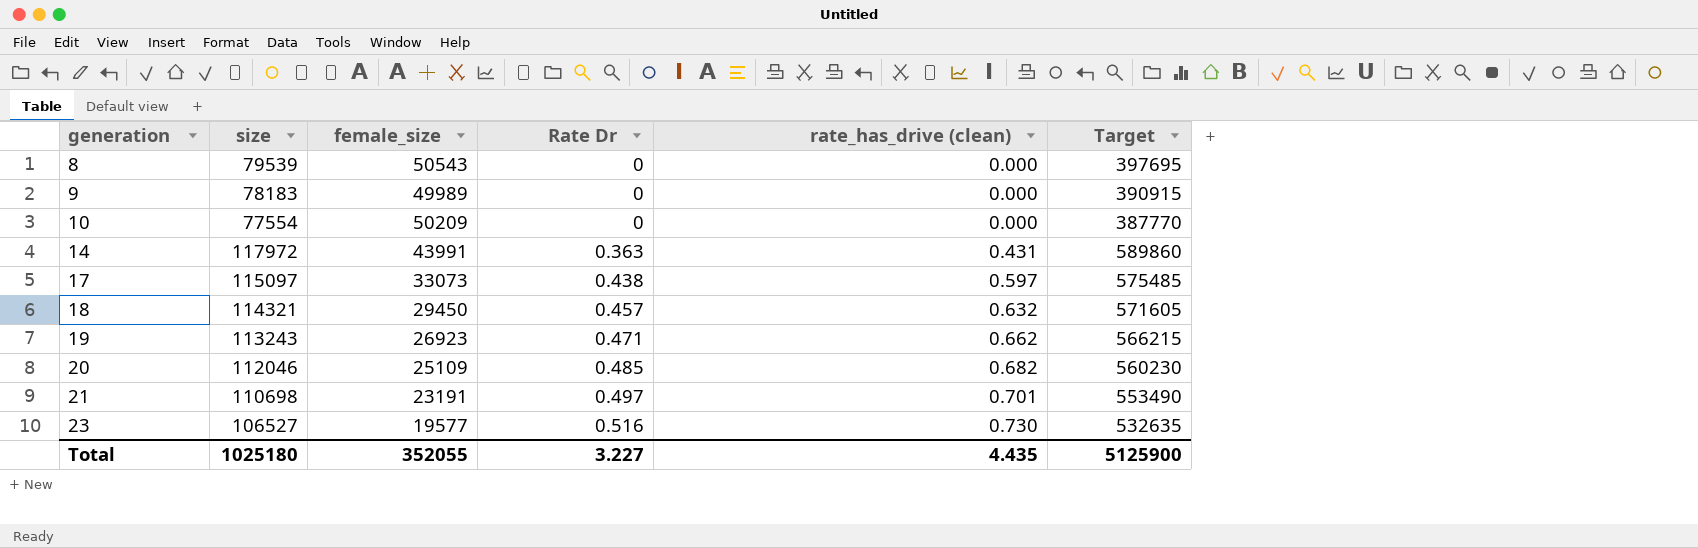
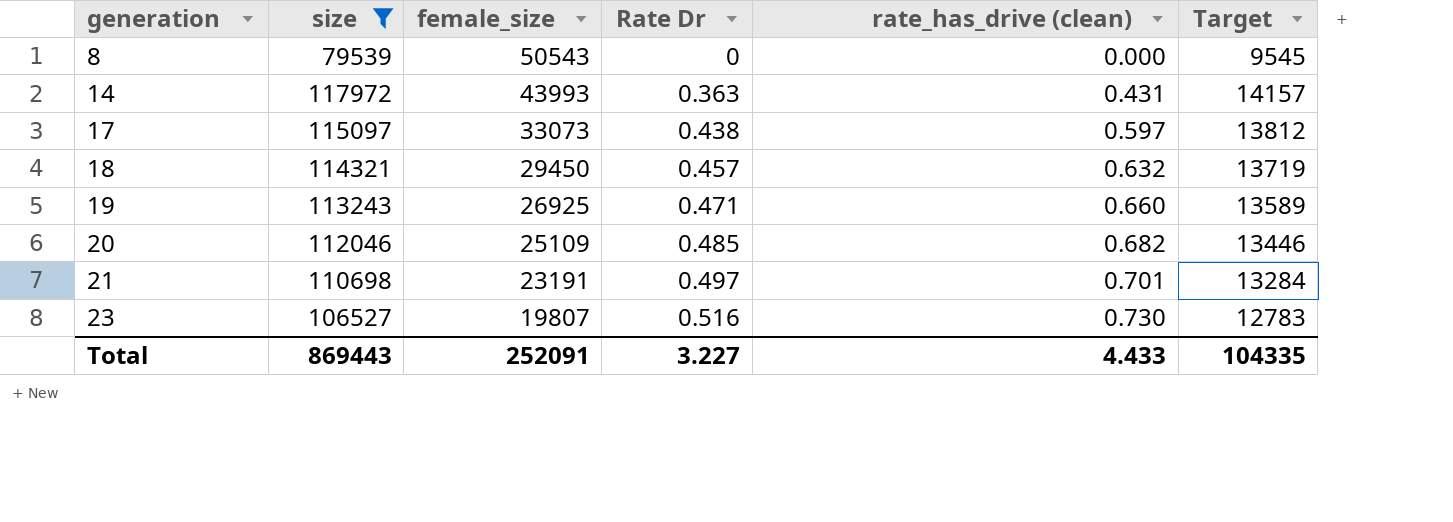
filter: none -> size >= 79539
column Target | formula: [size] * 5 -> [size] * 0.12
14 | female_size: 43991 -> 43993
19 | female_size: 26923 -> 26925
19 | rate_has_drive (clean): 0.662 -> 0.660
23 | female_size: 19577 -> 19807
Total | size: 1025180 -> 869443
Total | female_size: 352055 -> 252091
Total | rate_has_drive (clean): 4.435 -> 4.433
Total | Target: 5125900 -> 104335

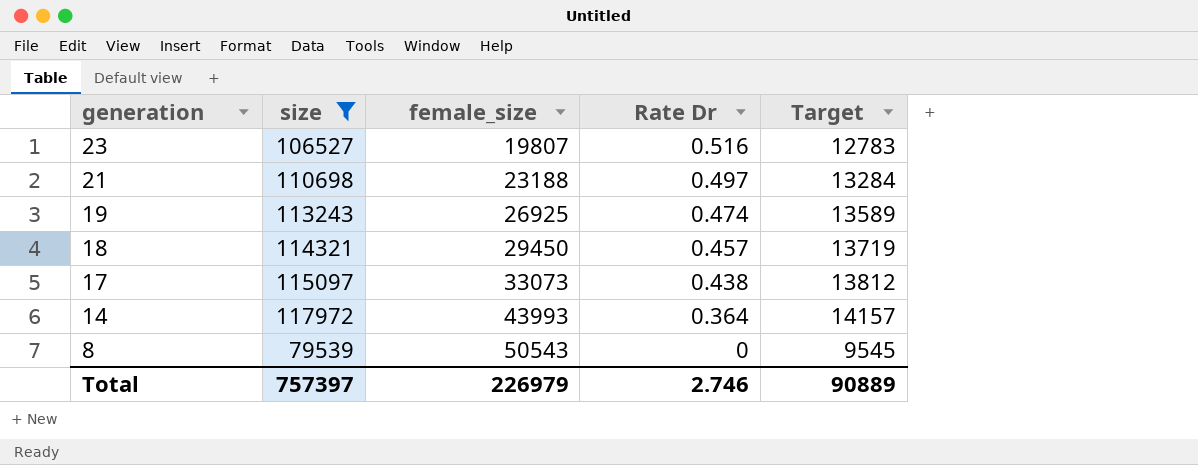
row order: generation ascending -> generation descending
column rate_has_drive (clean) | position: 5 -> none
row 20: 112046 | 25109 | 0.485 | 0.682 | 13446 -> none
21 | female_size: 23191 -> 23188
19 | Rate Dr: 0.471 -> 0.474
14 | Rate Dr: 0.363 -> 0.364
Total | size: 869443 -> 757397
Total | female_size: 252091 -> 226979
Total | Rate Dr: 3.227 -> 2.746
Total | Target: 104335 -> 90889

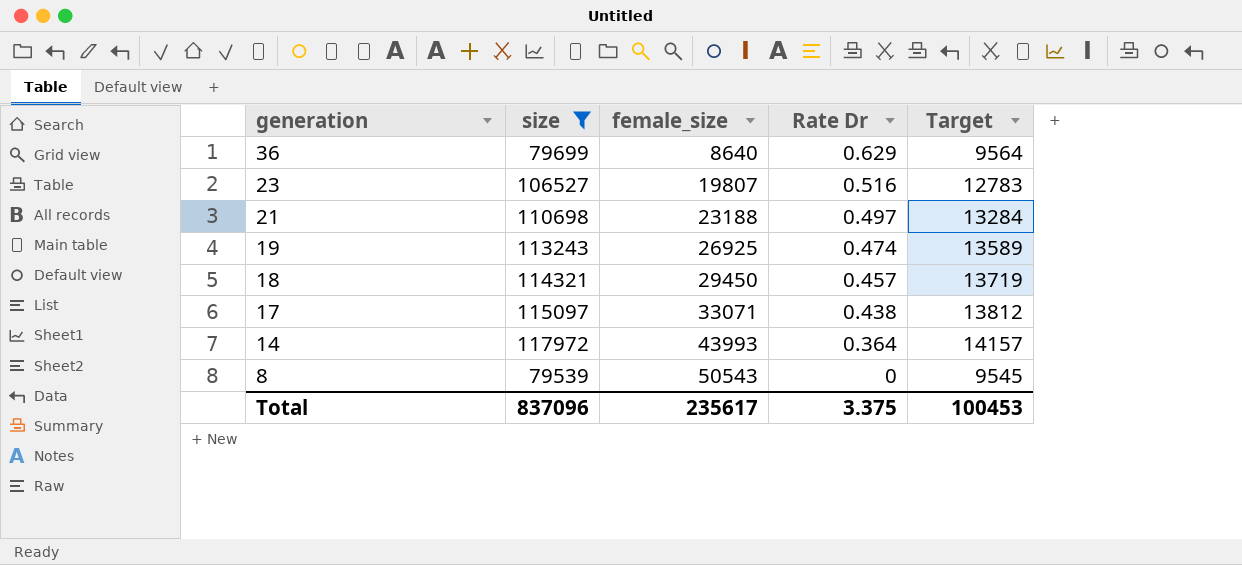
row 36: none -> 79699 | 8640 | 0.629 | 9564
17 | female_size: 33073 -> 33071
Total | size: 757397 -> 837096
Total | female_size: 226979 -> 235617
Total | Rate Dr: 2.746 -> 3.375
Total | Target: 90889 -> 100453

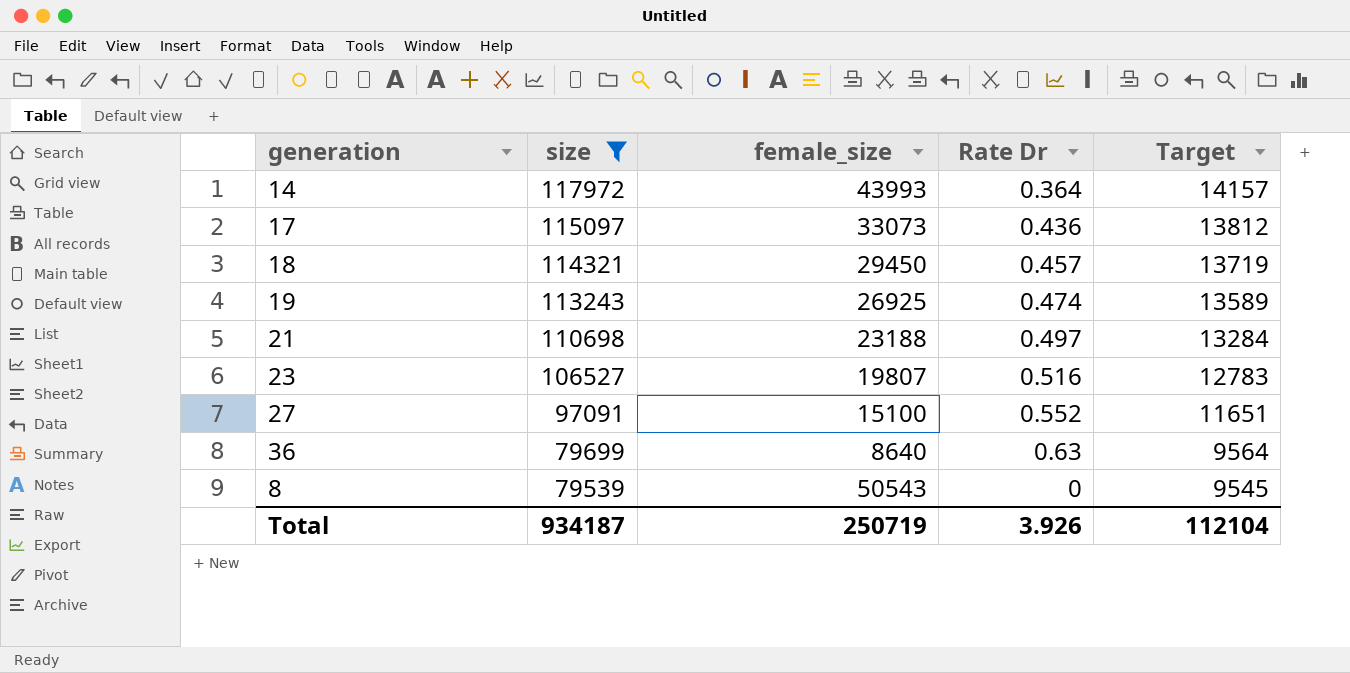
row order: generation descending -> size descending
17 | female_size: 33071 -> 33073
17 | Rate Dr: 0.438 -> 0.436
row 27: none -> 97091 | 15100 | 0.552 | 11651
36 | Rate Dr: 0.629 -> 0.63
Total | size: 837096 -> 934187
Total | female_size: 235617 -> 250719
Total | Rate Dr: 3.375 -> 3.926
Total | Target: 100453 -> 112104

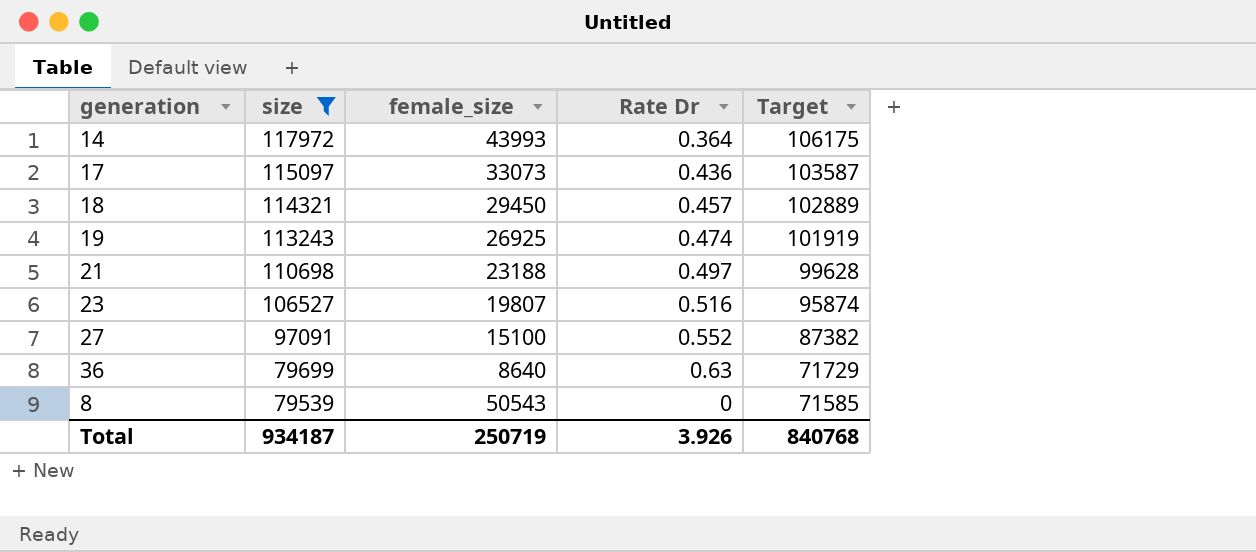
column Target | formula: [size] * 0.12 -> [size] * 0.9
Total | Target: 112104 -> 840768

